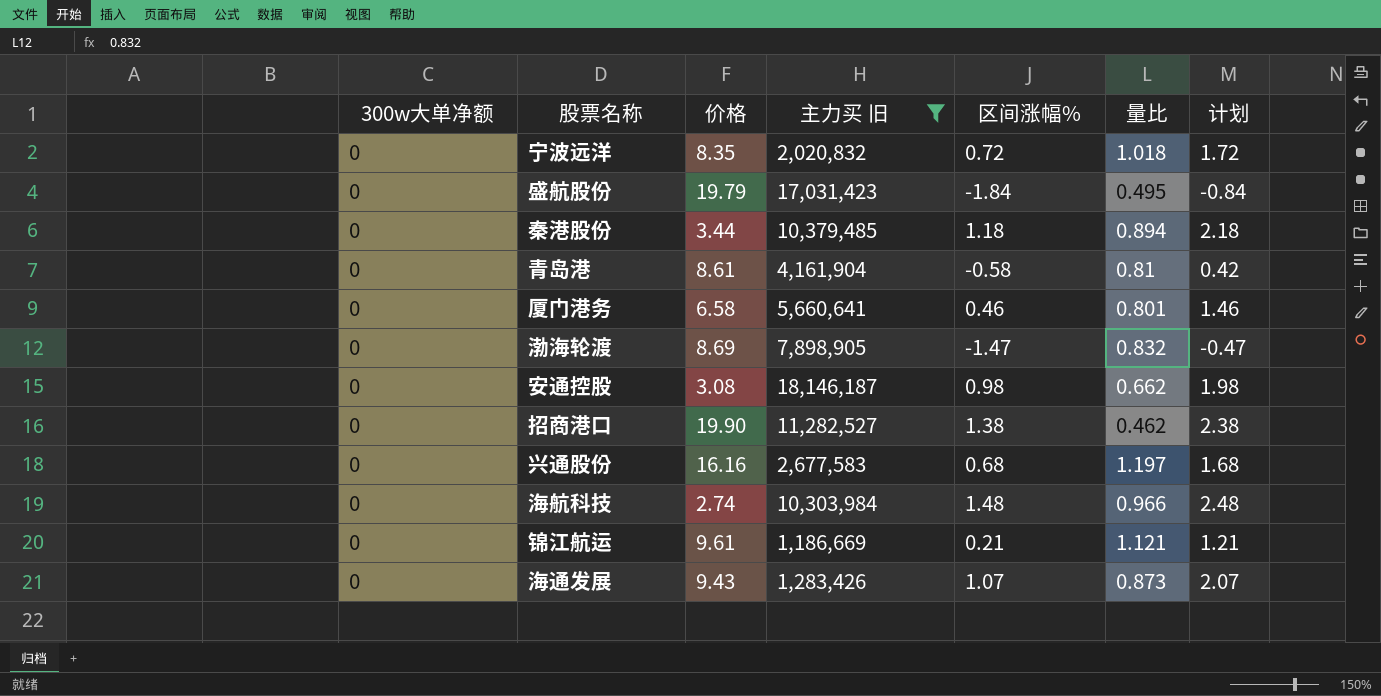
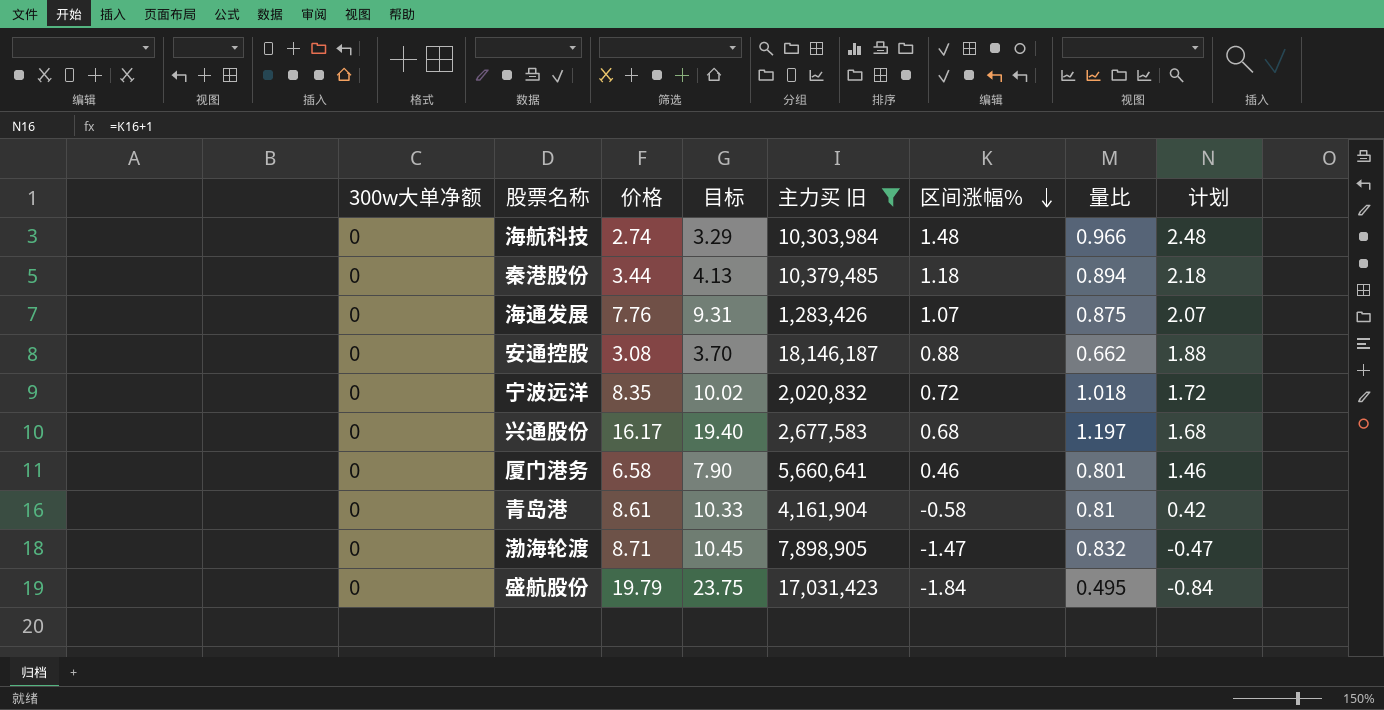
row order: none -> 区间涨幅% descending
column 目标 | formula: none -> [价格] * 1.2
row 招商港口: 0 | 19.90 | 11,282,527 | 1.38 | 0.462 | 2.38 -> none
row 锦江航运: 0 | 9.61 | 1,186,669 | 0.21 | 1.121 | 1.21 -> none
海通发展 | 价格: 9.43 -> 7.76
海通发展 | 量比: 0.873 -> 0.875
安通控股 | 区间涨幅%: 0.98 -> 0.88
安通控股 | 计划: 1.98 -> 1.88
兴通股份 | 价格: 16.16 -> 16.17
渤海轮渡 | 价格: 8.69 -> 8.71

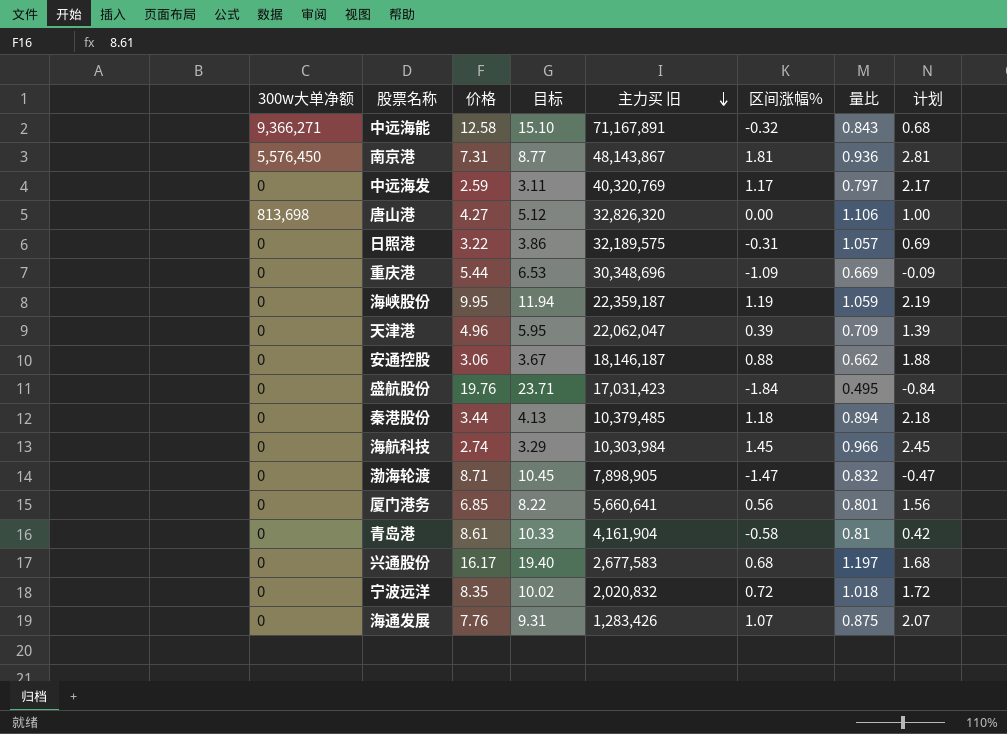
filter: 主力买 旧 <= 18,146,187 -> none
row order: 区间涨幅% descending -> 主力买 旧 descending
安通控股 | 价格: 3.08 -> 3.06
安通控股 | 目标: 3.70 -> 3.67
盛航股份 | 价格: 19.79 -> 19.76
盛航股份 | 目标: 23.75 -> 23.71
海航科技 | 区间涨幅%: 1.48 -> 1.45
海航科技 | 计划: 2.48 -> 2.45
厦门港务 | 价格: 6.58 -> 6.85
厦门港务 | 目标: 7.90 -> 8.22
厦门港务 | 区间涨幅%: 0.46 -> 0.56
厦门港务 | 计划: 1.46 -> 1.56

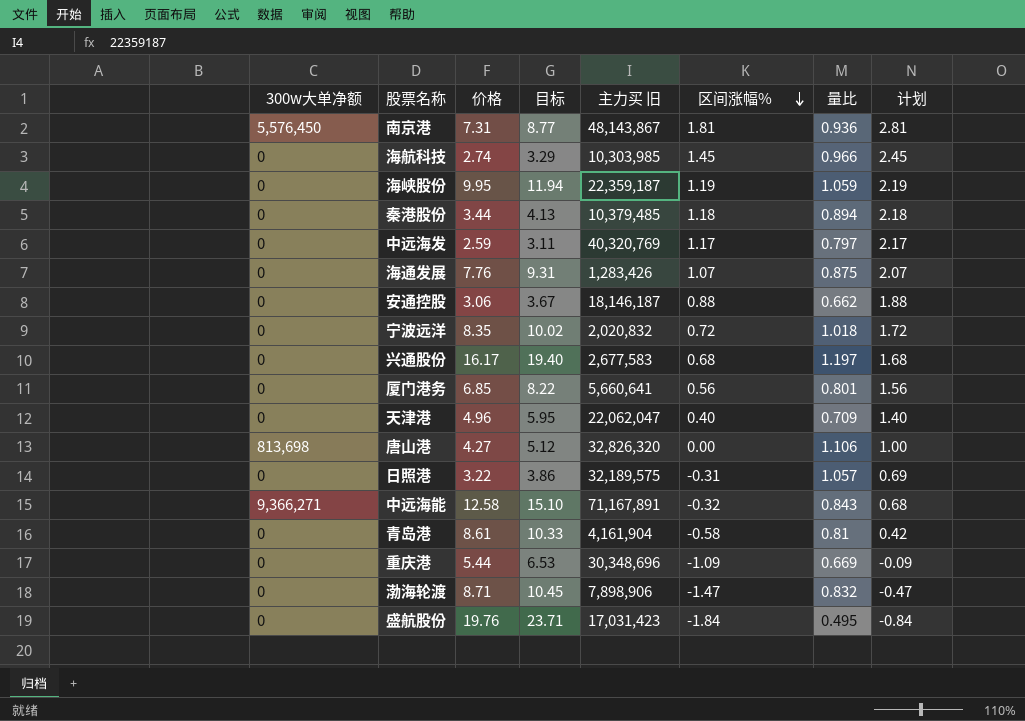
row order: 主力买 旧 descending -> 区间涨幅% descending
海航科技 | 主力买 旧: 10,303,984 -> 10,303,985
天津港 | 区间涨幅%: 0.39 -> 0.40
天津港 | 计划: 1.39 -> 1.40
渤海轮渡 | 主力买 旧: 7,898,905 -> 7,898,906

